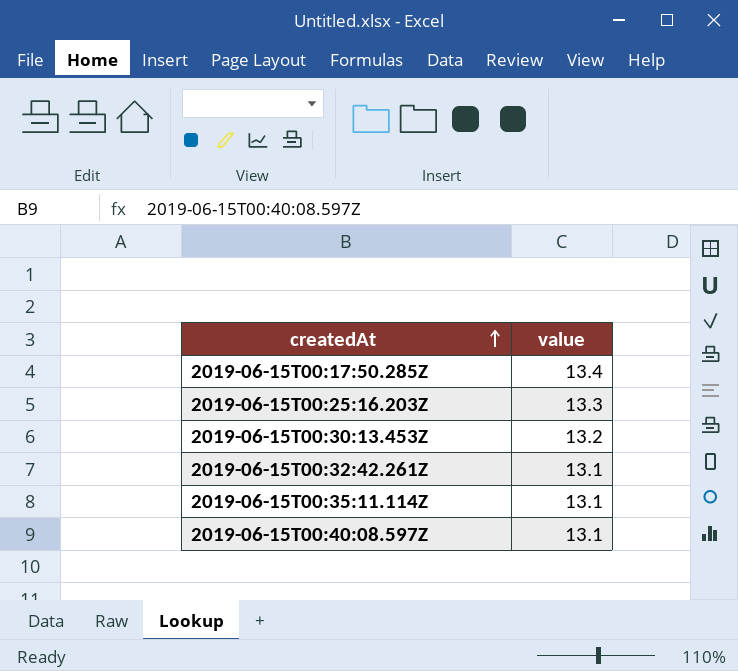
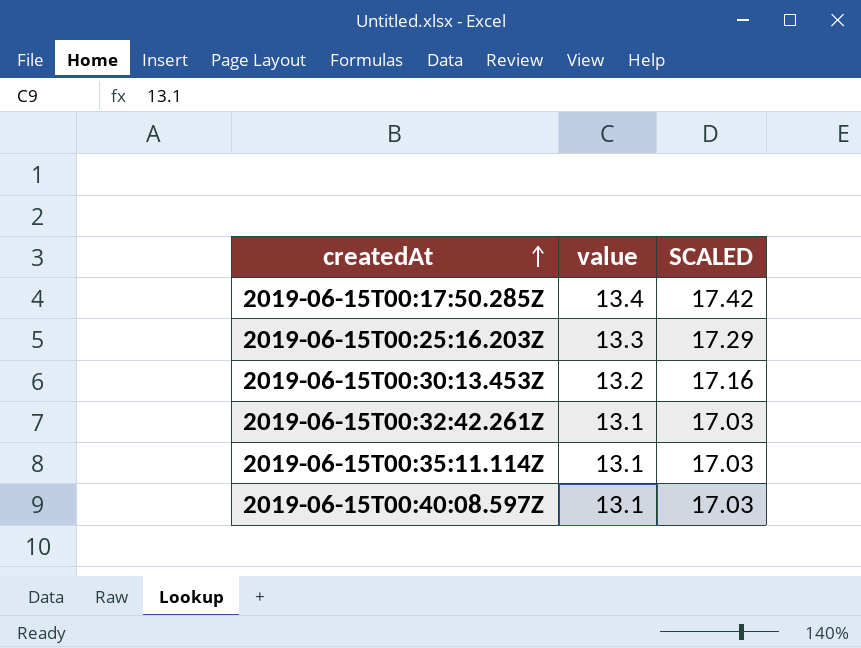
column SCALED | formula: none -> [value] * 1.3

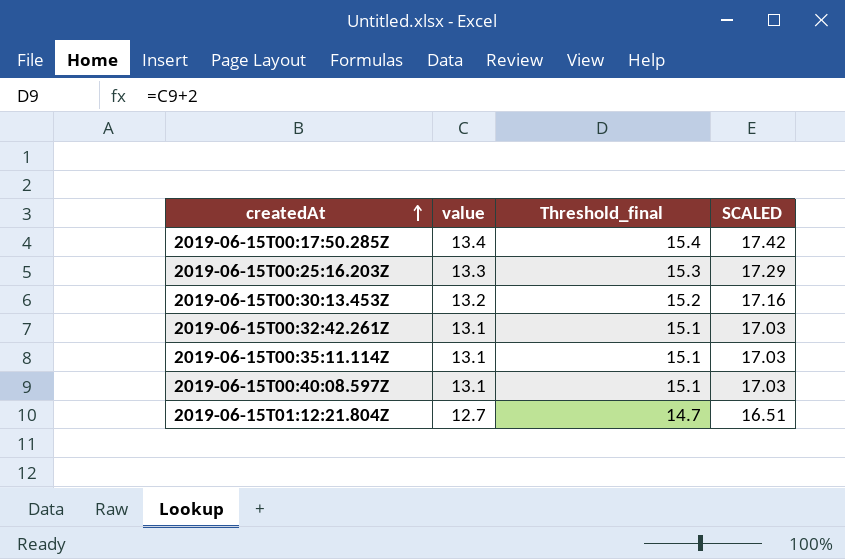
column Threshold_final | formula: none -> [value] + 2
row 2019-06-15T01:12:21.804Z: none -> 12.7 | 14.7 | 16.51

